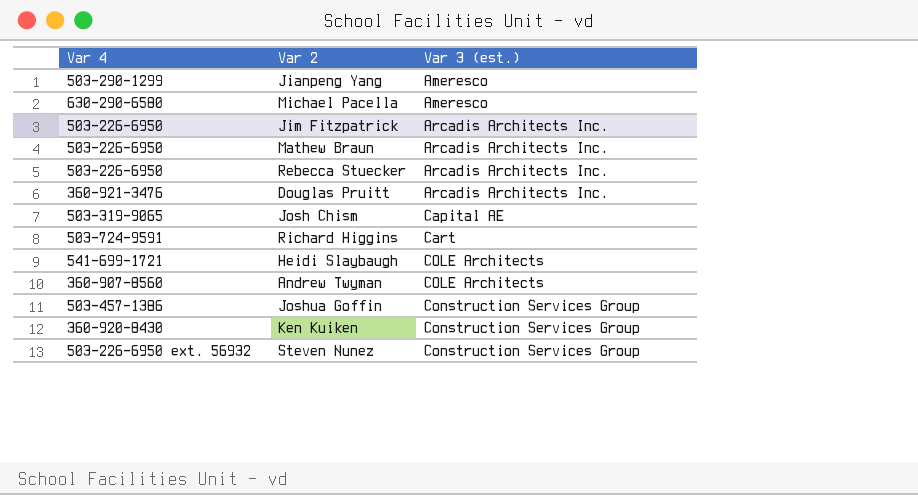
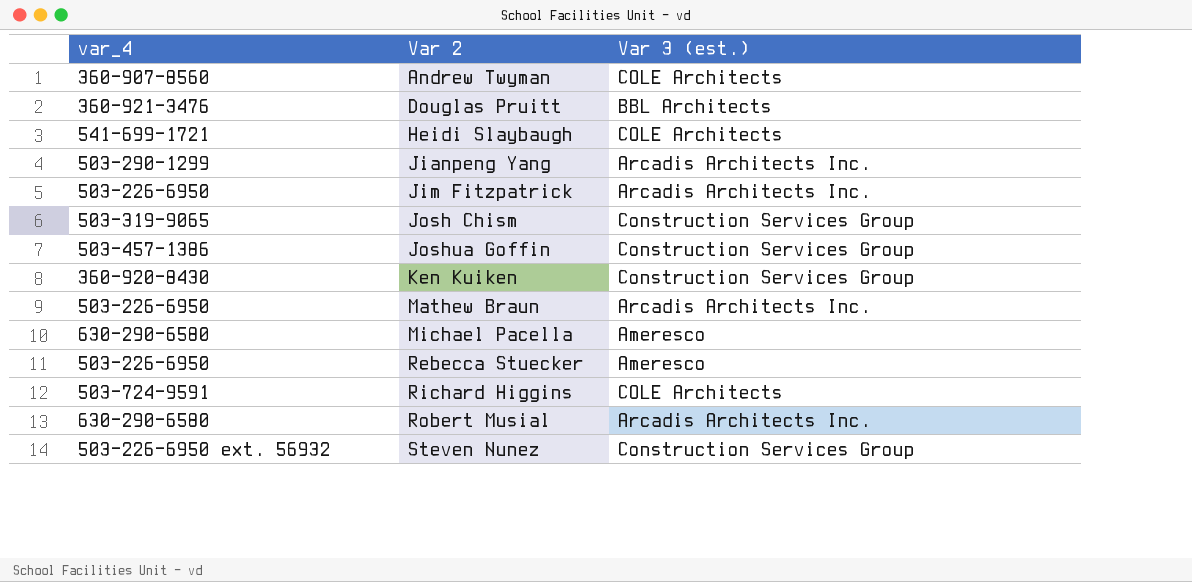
row order: Var 3 (est.) ascending -> Var 2 ascending
column name: Var 4 -> var_4
Douglas Pruitt | Var 3 (est.): Arcadis Architects Inc. -> BBL Architects
Jianpeng Yang | Var 3 (est.): Ameresco -> Arcadis Architects Inc.
Josh Chism | Var 3 (est.): Capital AE -> Construction Services Group
Rebecca Stuecker | Var 3 (est.): Arcadis Architects Inc. -> Ameresco
Richard Higgins | Var 3 (est.): Cart -> COLE Architects
row Robert Musial: none -> 630-290-6580 | Arcadis Architects Inc.

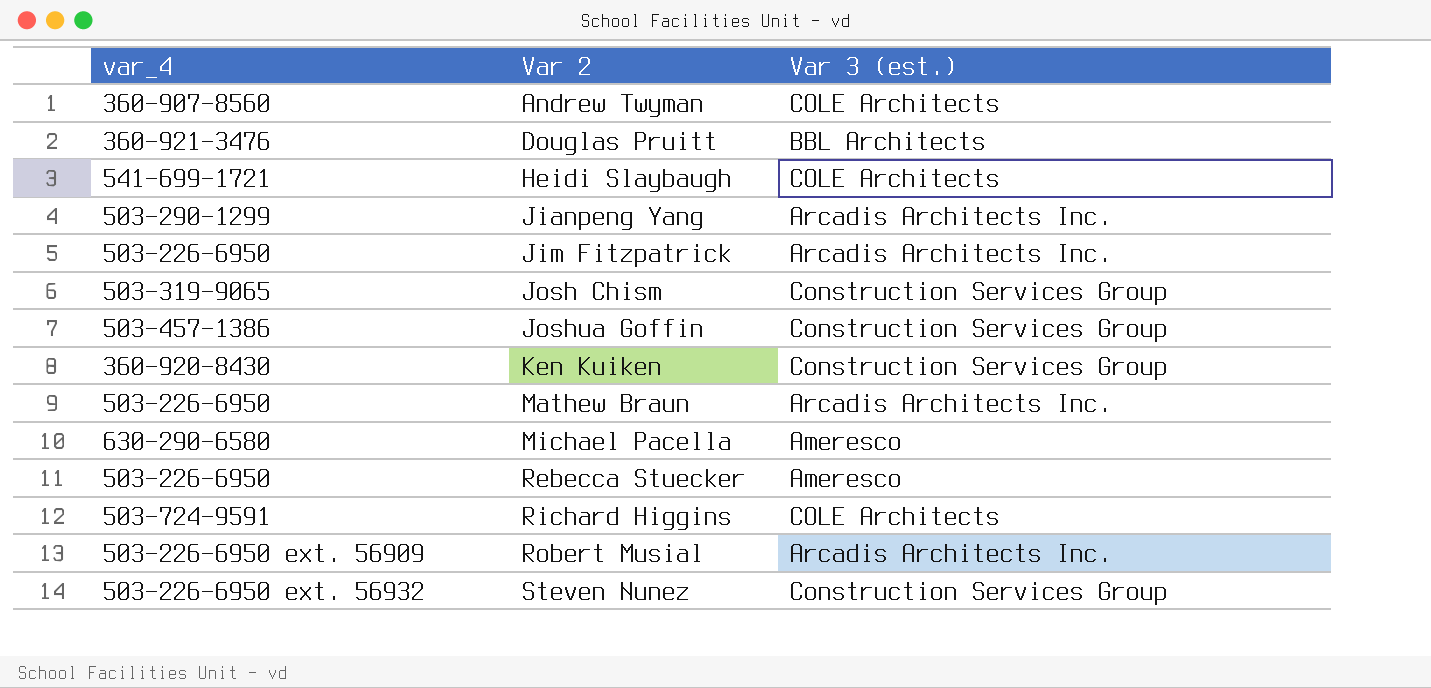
Robert Musial | var_4: 630-290-6580 -> 503-226-6950 ext. 56909

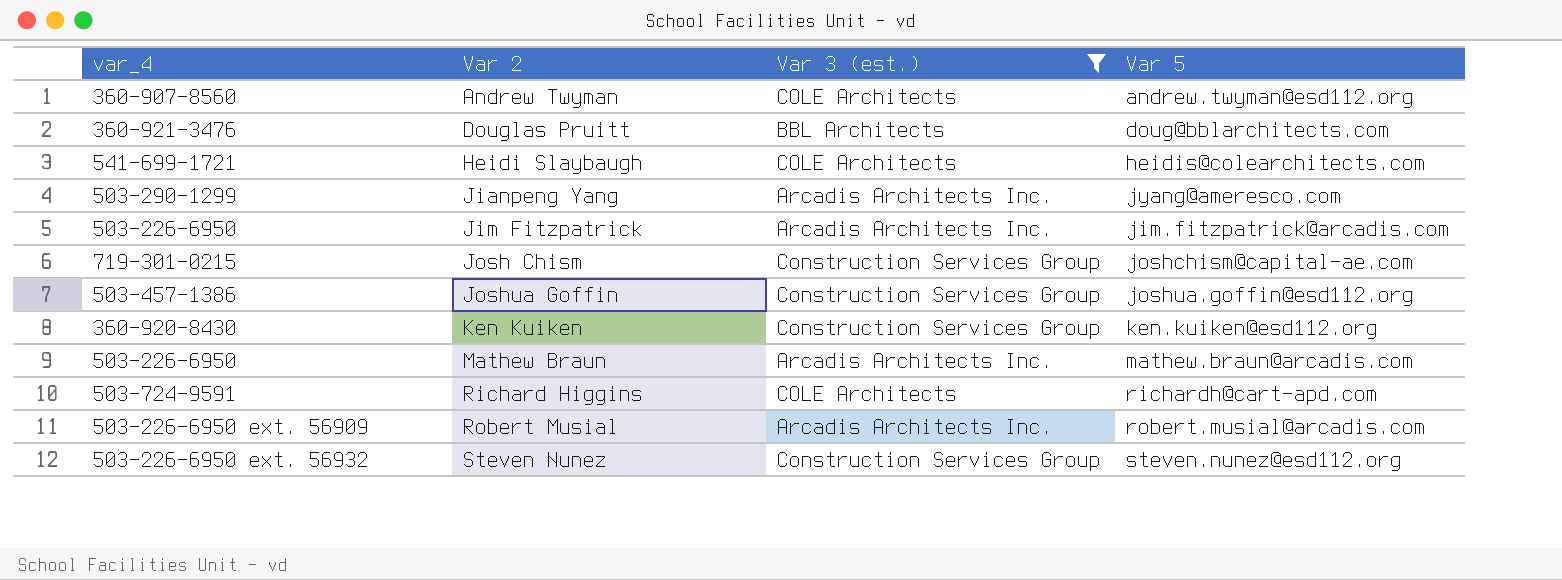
filter: none -> Var 3 (est.) != Ameresco
column Var 5 | position: none -> 4
Josh Chism | var_4: 503-319-9065 -> 719-301-0215

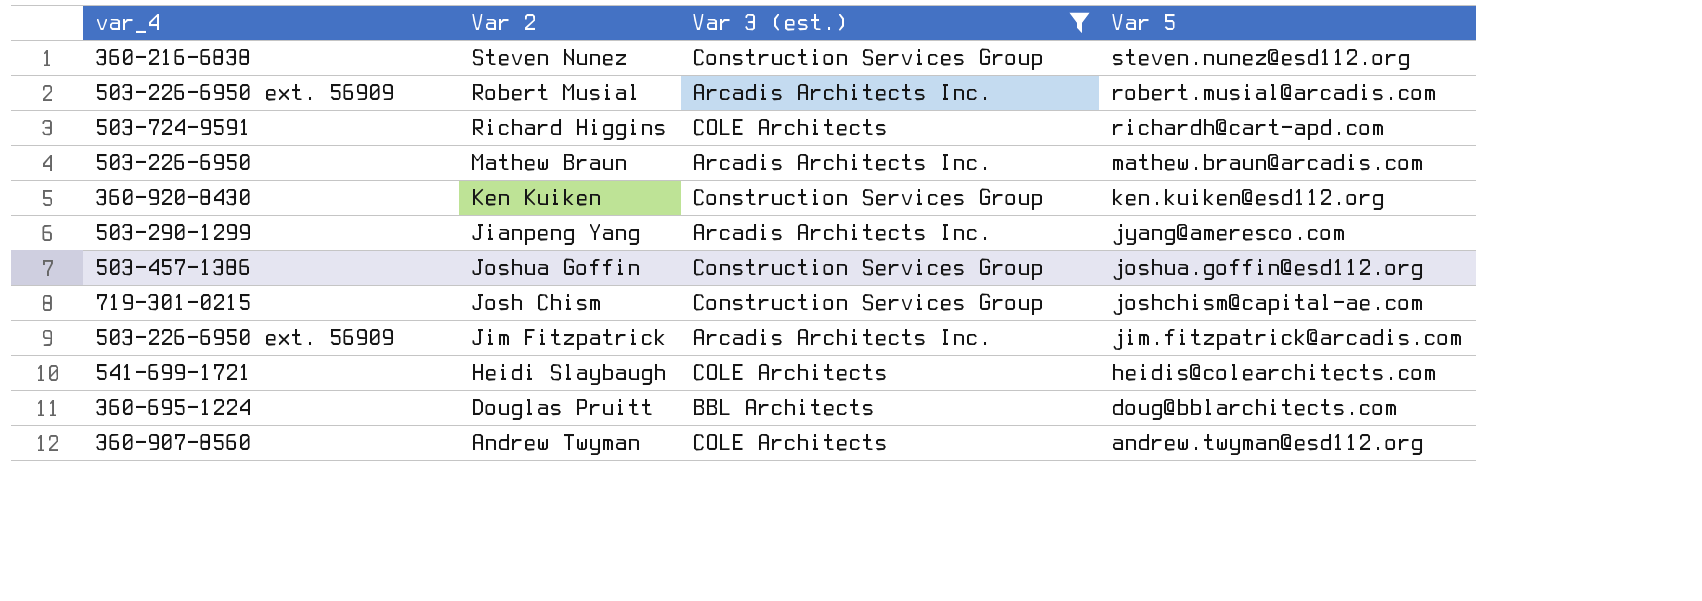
row order: Var 2 ascending -> Var 5 descending
Steven Nunez | var_4: 503-226-6950 ext. 56932 -> 360-216-6838
Jim Fitzpatrick | var_4: 503-226-6950 -> 503-226-6950 ext. 56909
Douglas Pruitt | var_4: 360-921-3476 -> 360-695-1224

